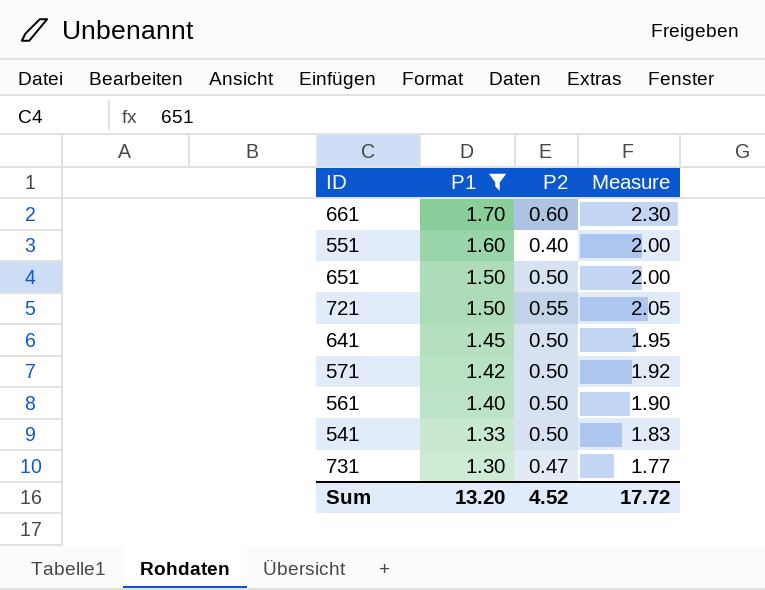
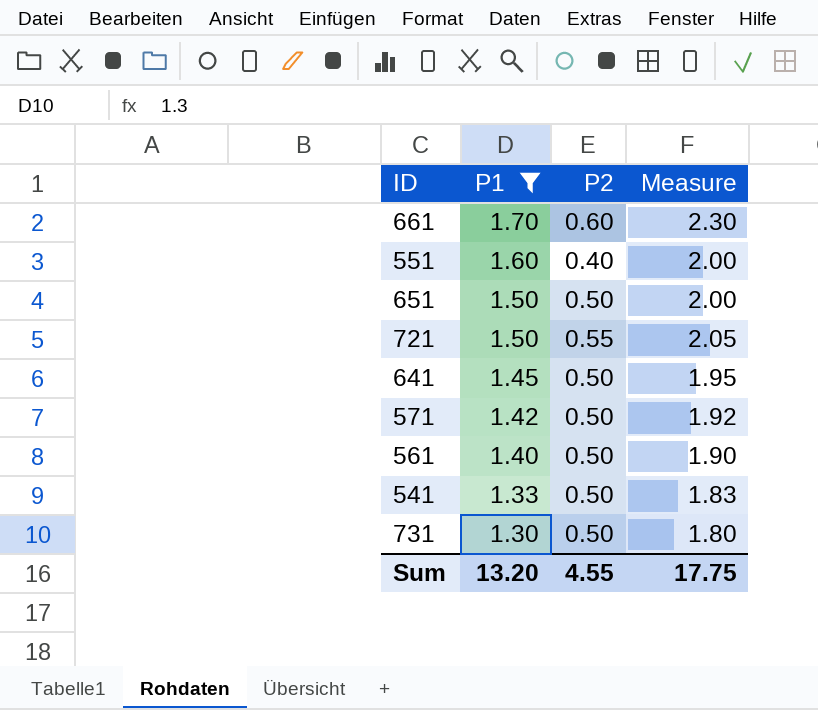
731 | P2: 0.47 -> 0.50
731 | Measure: 1.77 -> 1.80
Sum | P2: 4.52 -> 4.55
Sum | Measure: 17.72 -> 17.75

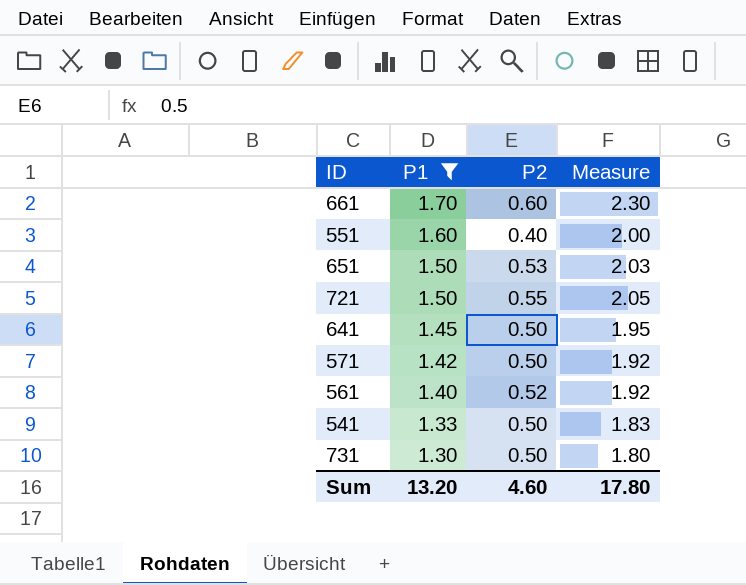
651 | P2: 0.50 -> 0.53
651 | Measure: 2.00 -> 2.03
561 | P2: 0.50 -> 0.52
561 | Measure: 1.90 -> 1.92
Sum | P2: 4.55 -> 4.60
Sum | Measure: 17.75 -> 17.80

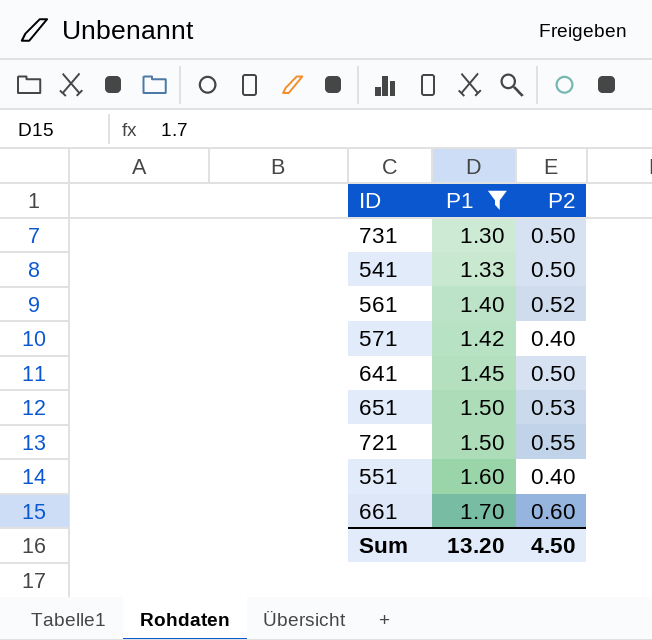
row order: P1 descending -> P1 ascending
column Measure | formula: [P1] + [P2] -> none
571 | P2: 0.50 -> 0.40
Sum | P2: 4.60 -> 4.50

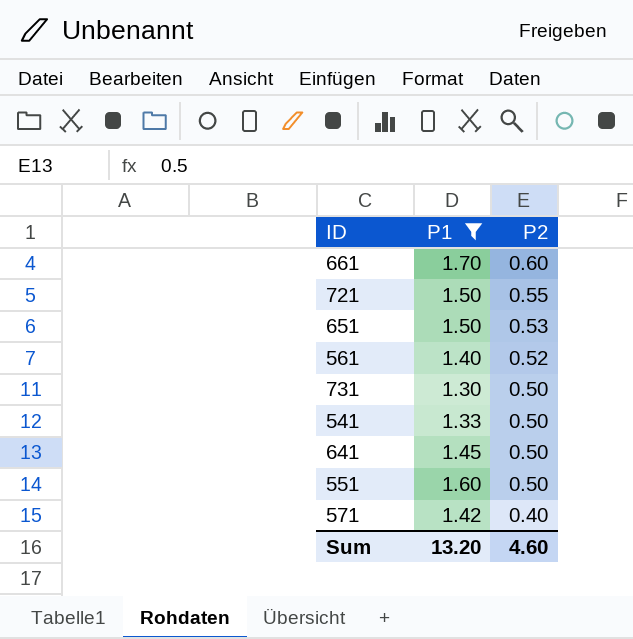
row order: P1 ascending -> P2 descending
551 | P2: 0.40 -> 0.50
Sum | P2: 4.50 -> 4.60

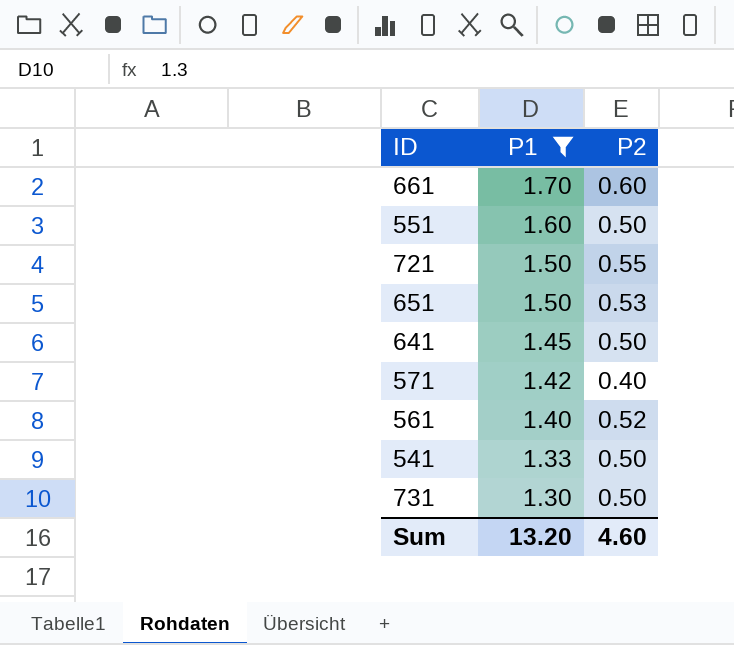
row order: P2 descending -> P1 descending

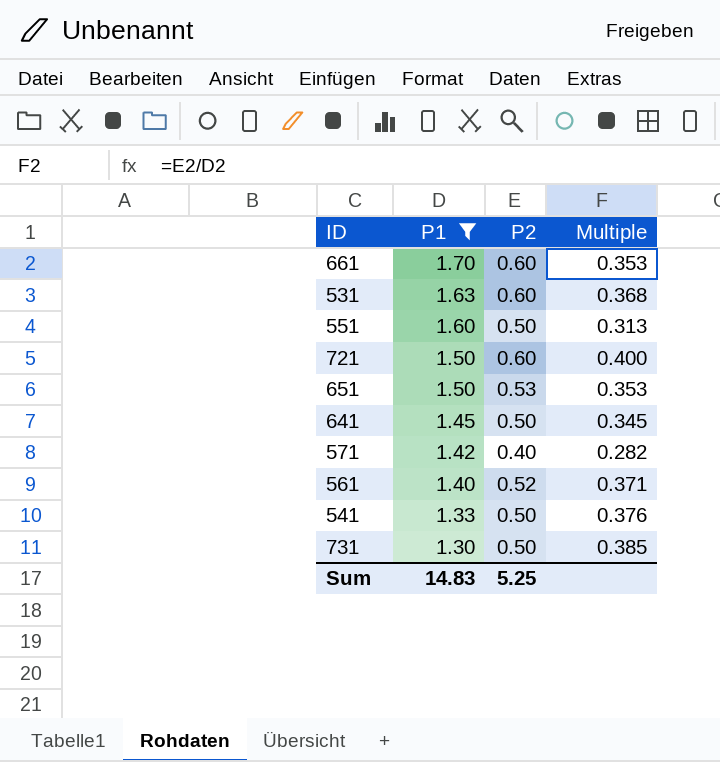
column Multiple | formula: none -> [P2] / [P1]
row 531: none -> 1.63 | 0.60 | 0.368
721 | P2: 0.55 -> 0.60
Sum | P1: 13.20 -> 14.83
Sum | P2: 4.60 -> 5.25

